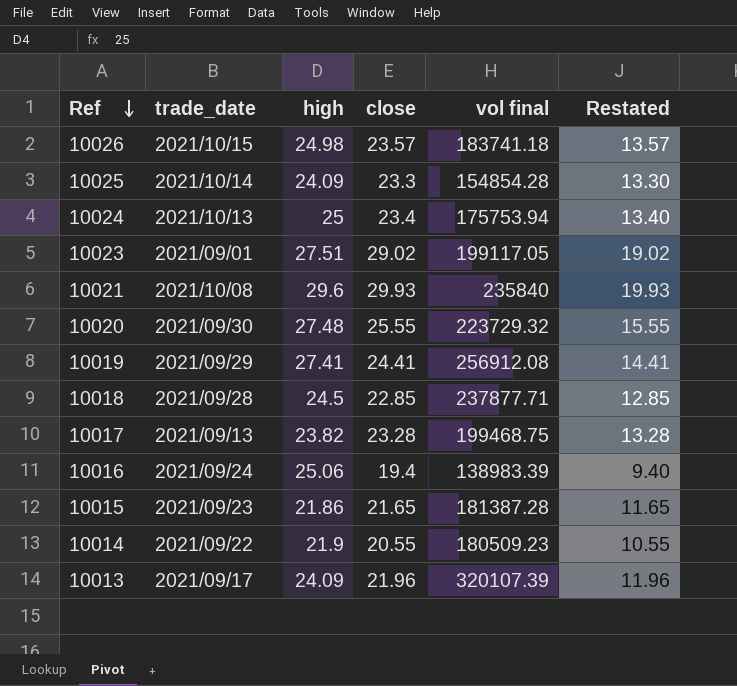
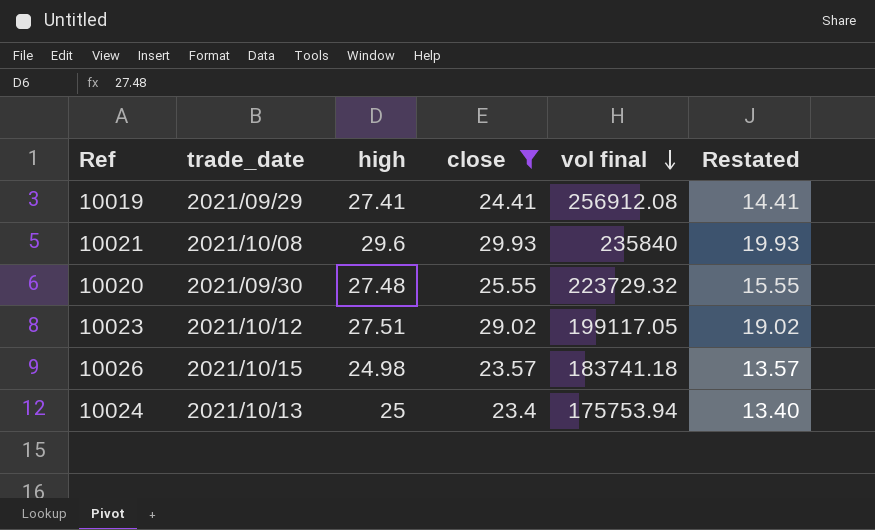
filter: none -> close >= 23.4
row order: Ref descending -> vol final descending
10023 | trade_date: 2021/09/01 -> 2021/10/12

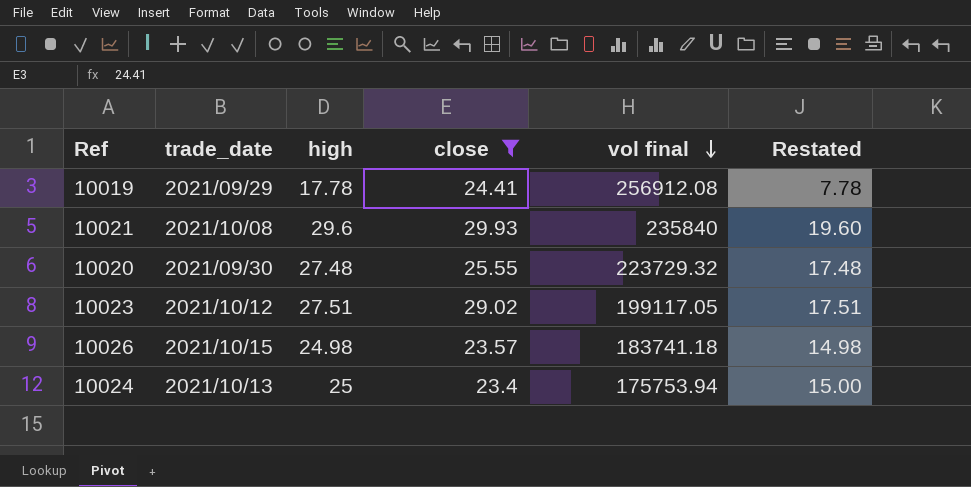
column Restated | formula: [close] - 10 -> [high] - 10
10019 | high: 27.41 -> 17.78

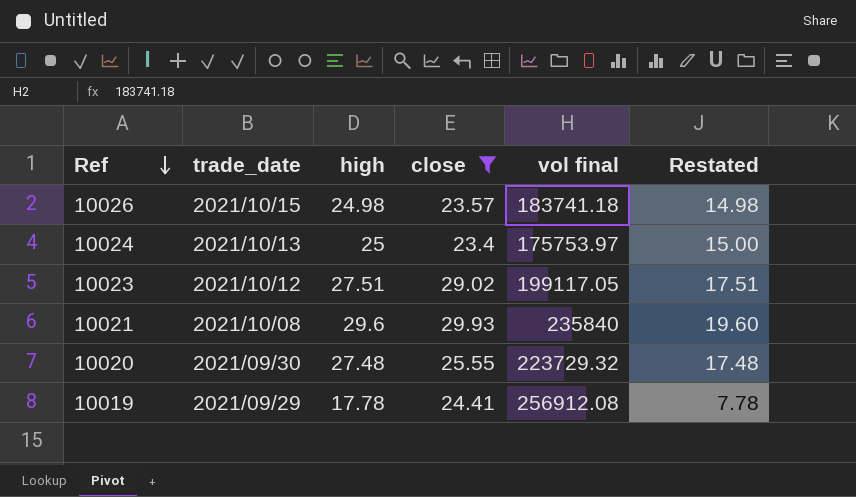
row order: vol final descending -> Ref descending
10024 | vol final: 175753.94 -> 175753.97

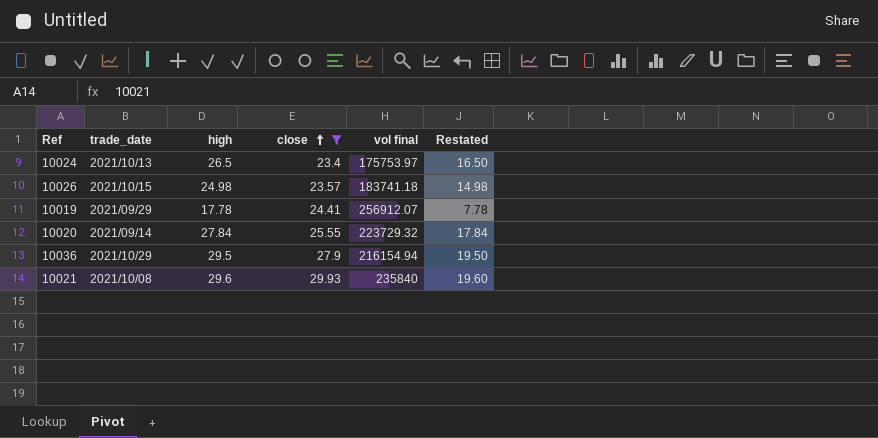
row order: Ref descending -> close ascending
row 10023: 2021/10/12 | 27.51 | 29.02 | 199117.05 | 17.51 -> none
10024 | high: 25 -> 26.5
10024 | Restated: 15.00 -> 16.50
10019 | vol final: 256912.08 -> 256912.07
10020 | trade_date: 2021/09/30 -> 2021/09/14
10020 | high: 27.48 -> 27.84
10020 | Restated: 17.48 -> 17.84
row 10036: none -> 2021/10/29 | 29.5 | 27.9 | 216154.94 | 19.50

